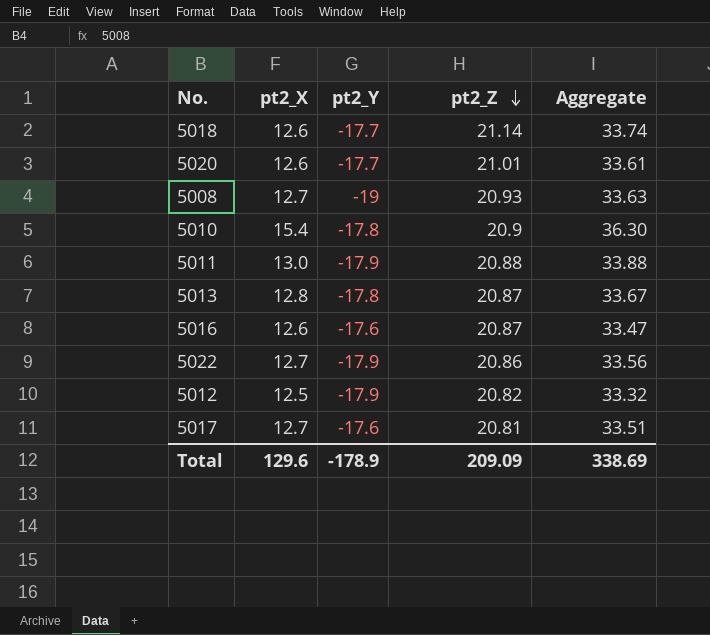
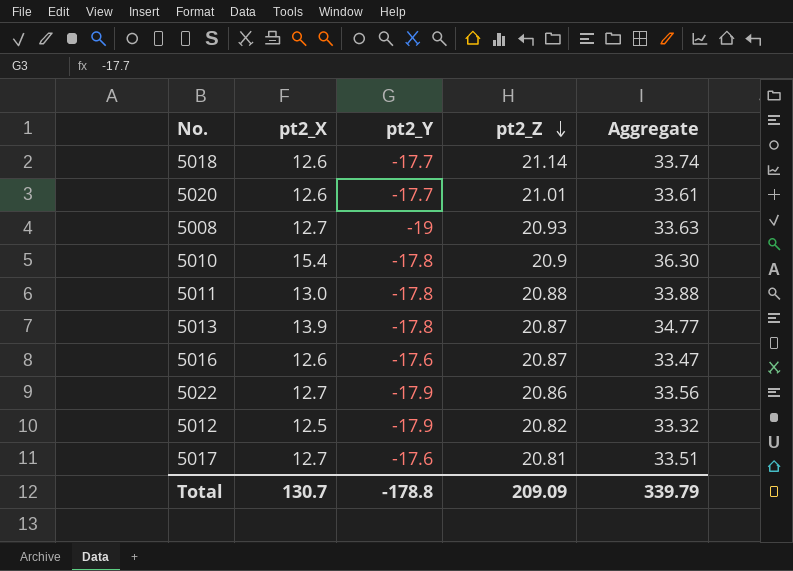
5011 | pt2_Y: -17.9 -> -17.8
5013 | pt2_X: 12.8 -> 13.9
5013 | Aggregate: 33.67 -> 34.77
Total | pt2_X: 129.6 -> 130.7
Total | pt2_Y: -178.9 -> -178.8
Total | Aggregate: 338.69 -> 339.79

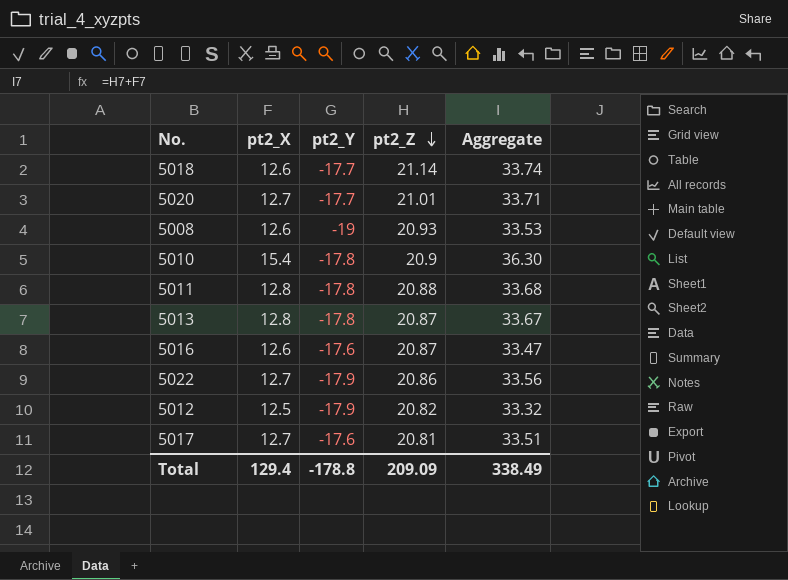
5020 | pt2_X: 12.6 -> 12.7
5020 | Aggregate: 33.61 -> 33.71
5008 | pt2_X: 12.7 -> 12.6
5008 | Aggregate: 33.63 -> 33.53
5011 | pt2_X: 13.0 -> 12.8
5011 | Aggregate: 33.88 -> 33.68
5013 | pt2_X: 13.9 -> 12.8
5013 | Aggregate: 34.77 -> 33.67
Total | pt2_X: 130.7 -> 129.4
Total | Aggregate: 339.79 -> 338.49

